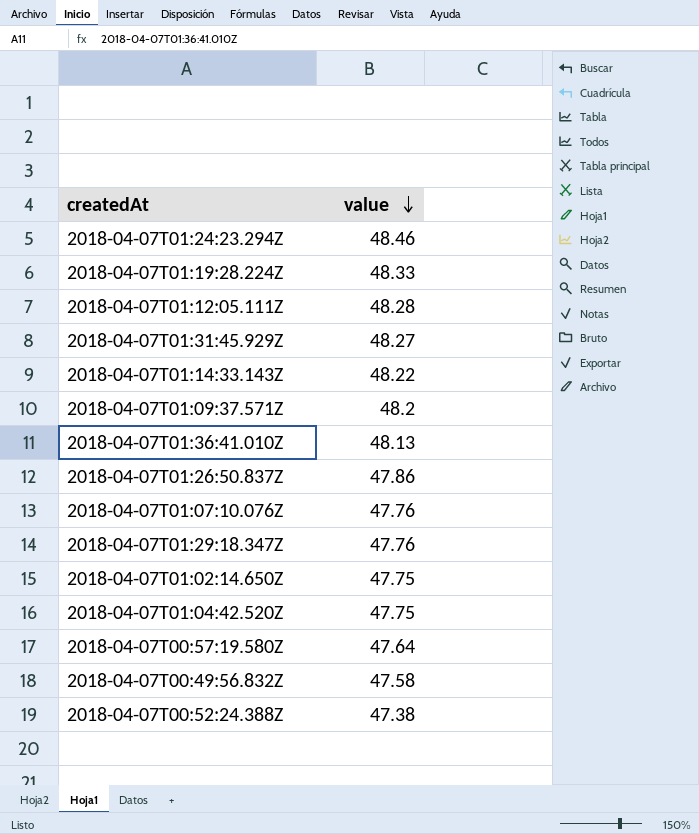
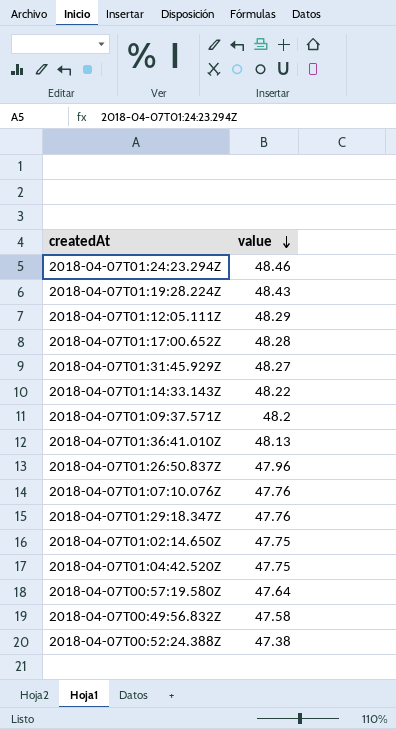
2018-04-07T01:19:28.224Z | value: 48.33 -> 48.43
2018-04-07T01:12:05.111Z | value: 48.28 -> 48.29
row 2018-04-07T01:17:00.652Z: none -> 48.28
2018-04-07T01:26:50.837Z | value: 47.86 -> 47.96

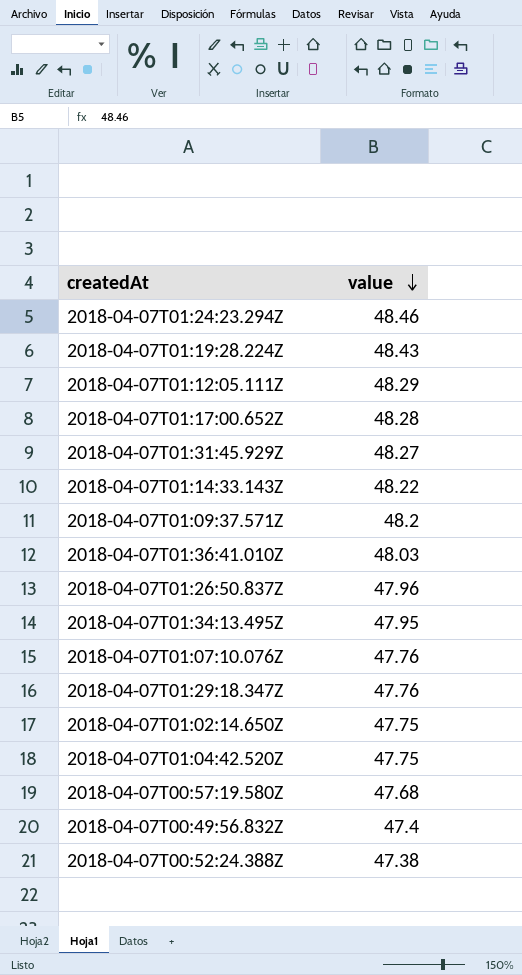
2018-04-07T01:36:41.010Z | value: 48.13 -> 48.03
row 2018-04-07T01:34:13.495Z: none -> 47.95
2018-04-07T00:57:19.580Z | value: 47.64 -> 47.68
2018-04-07T00:49:56.832Z | value: 47.58 -> 47.4

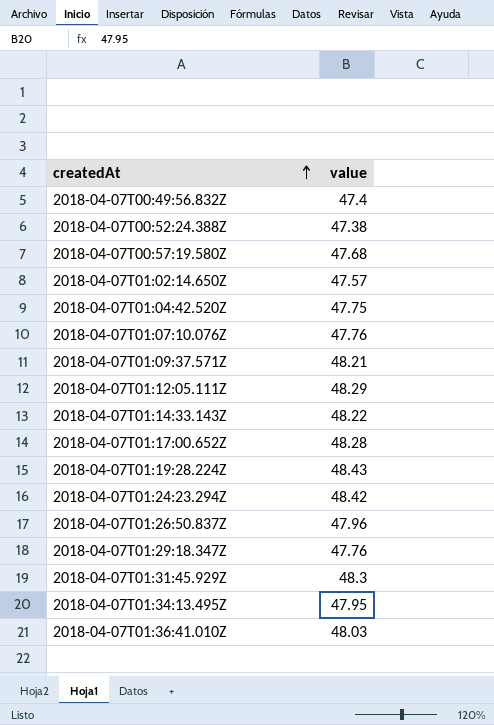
row order: value descending -> createdAt ascending
2018-04-07T01:02:14.650Z | value: 47.75 -> 47.57
2018-04-07T01:09:37.571Z | value: 48.2 -> 48.21
2018-04-07T01:24:23.294Z | value: 48.46 -> 48.42
2018-04-07T01:31:45.929Z | value: 48.27 -> 48.3

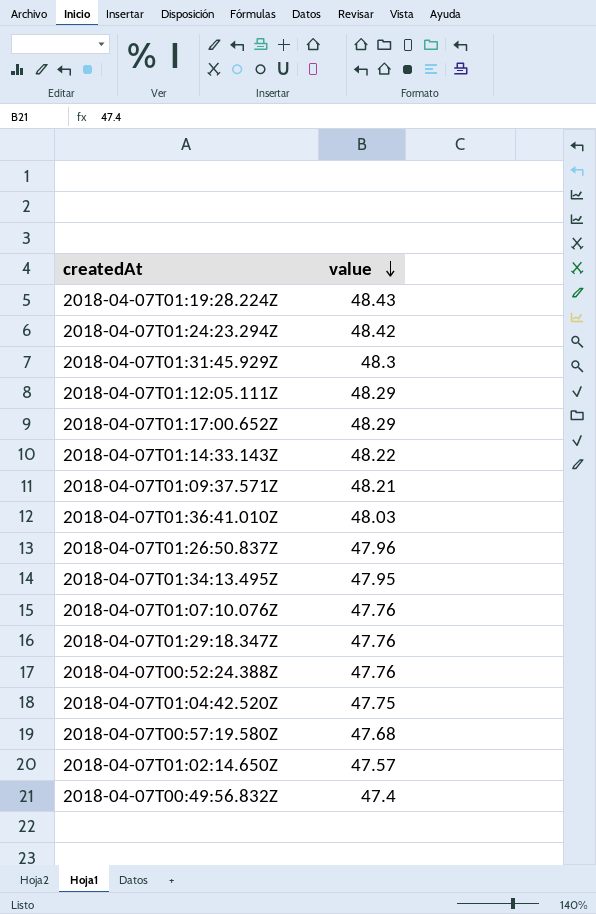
row order: createdAt ascending -> value descending
2018-04-07T01:17:00.652Z | value: 48.28 -> 48.29
2018-04-07T00:52:24.388Z | value: 47.38 -> 47.76

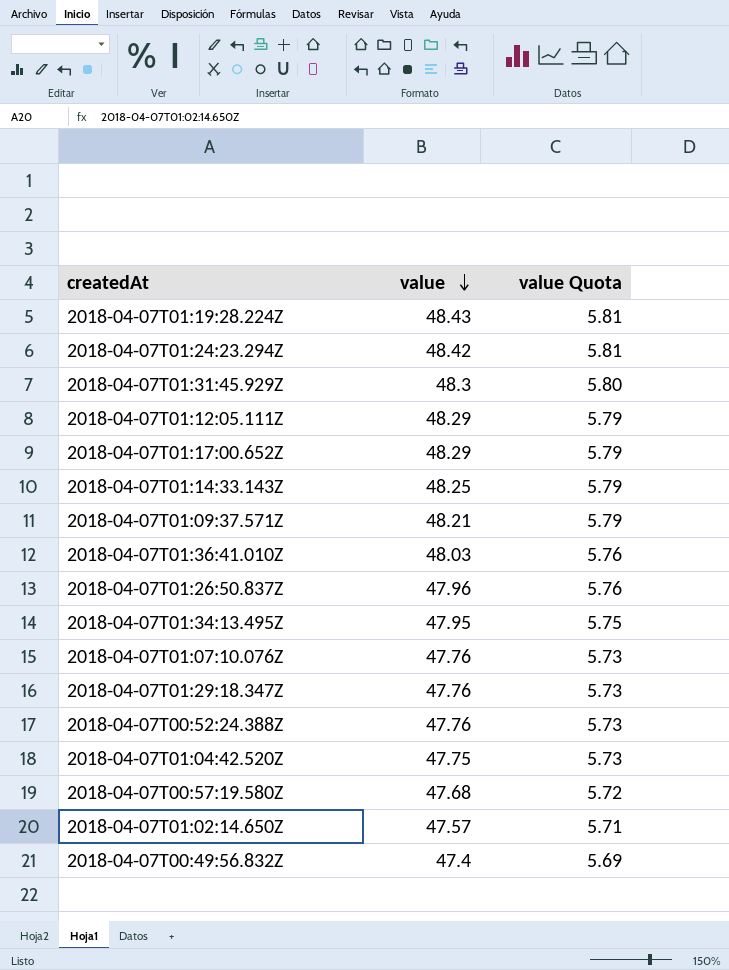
column value Quota | formula: none -> [value] * 0.12
2018-04-07T01:14:33.143Z | value: 48.22 -> 48.25

